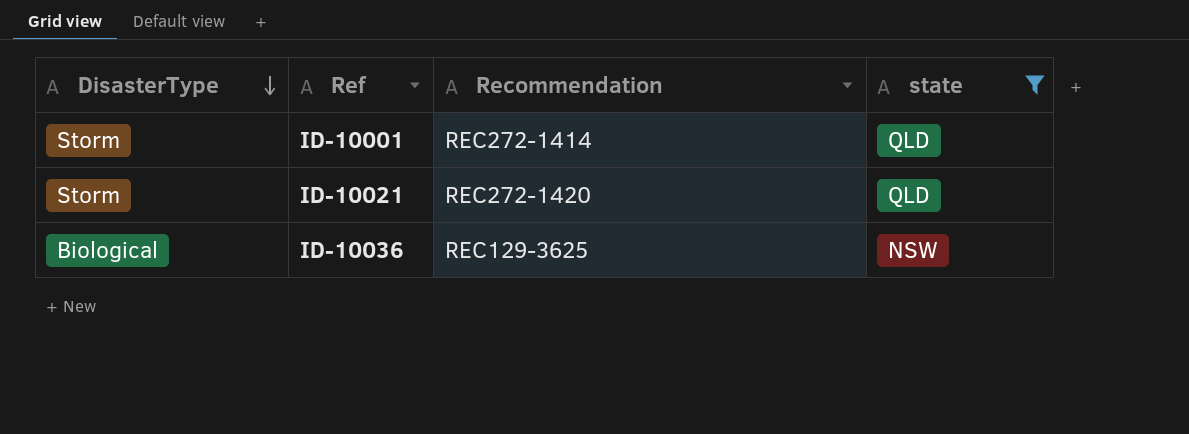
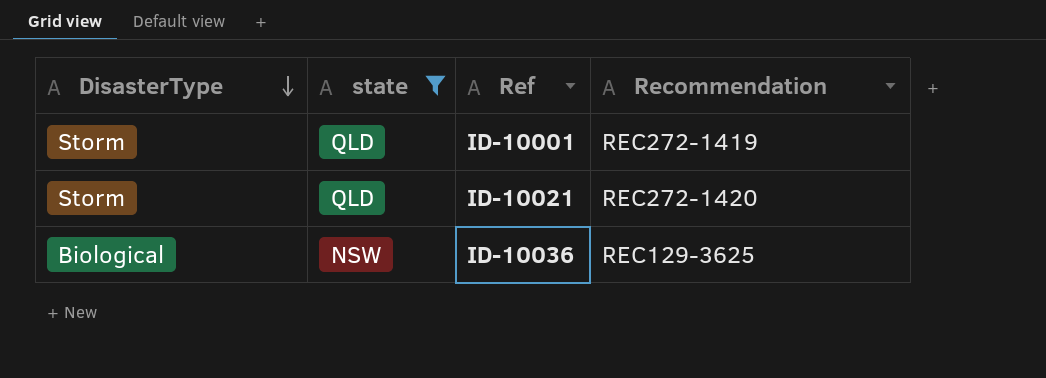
column state | position: 4 -> 2
ID-10001 | Recommendation: REC272-1414 -> REC272-1419

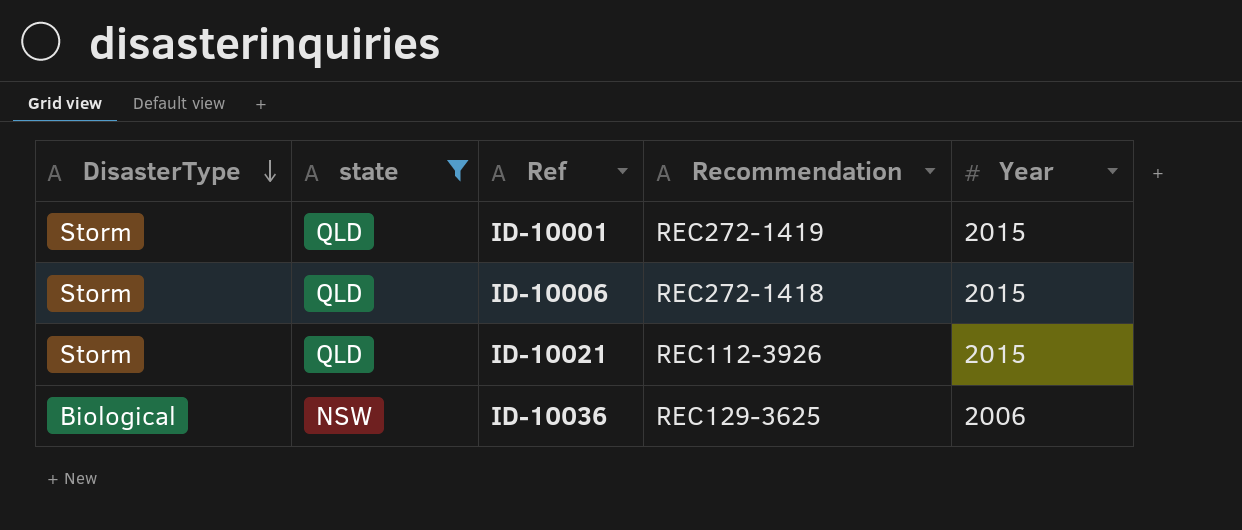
column Year | position: none -> 5
row ID-10006: none -> Storm | QLD | REC272-1418 | 2015
ID-10021 | Recommendation: REC272-1420 -> REC112-3926

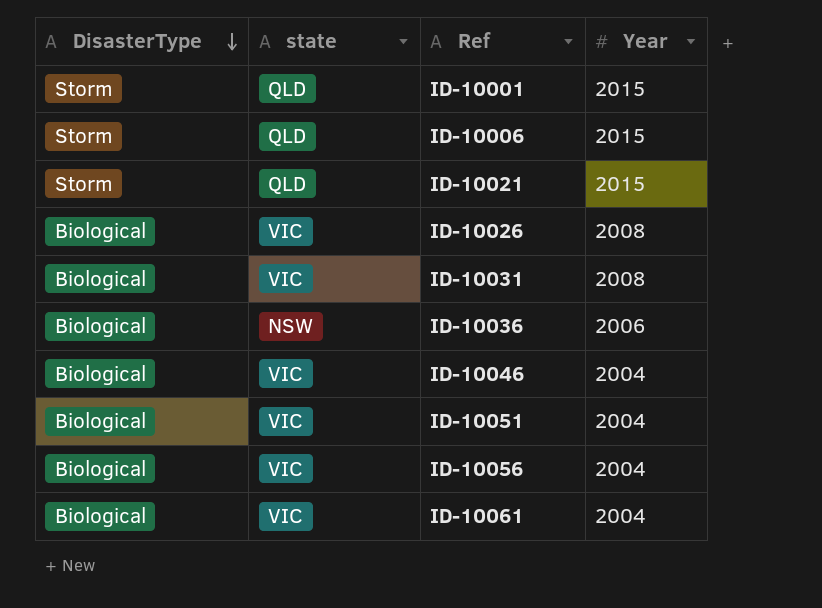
filter: state != VIC -> none
column Recommendation | position: 4 -> none

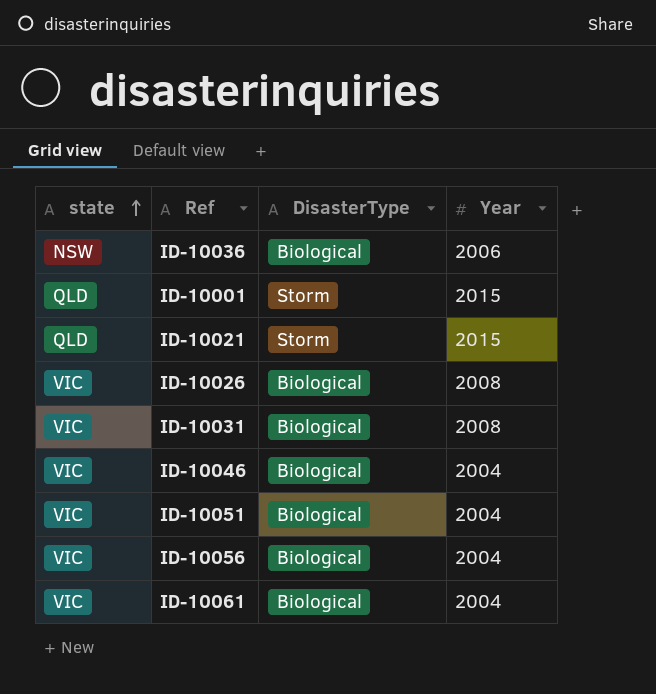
row order: DisasterType descending -> state ascending
column DisasterType | position: 1 -> 3
row ID-10006: Storm | QLD | 2015 -> none

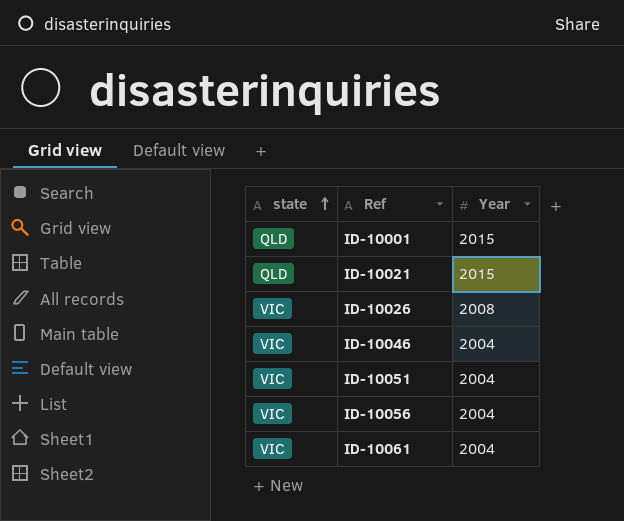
column DisasterType | position: 3 -> none
row ID-10036: NSW | Biological | 2006 -> none
row ID-10031: VIC | Biological | 2008 -> none

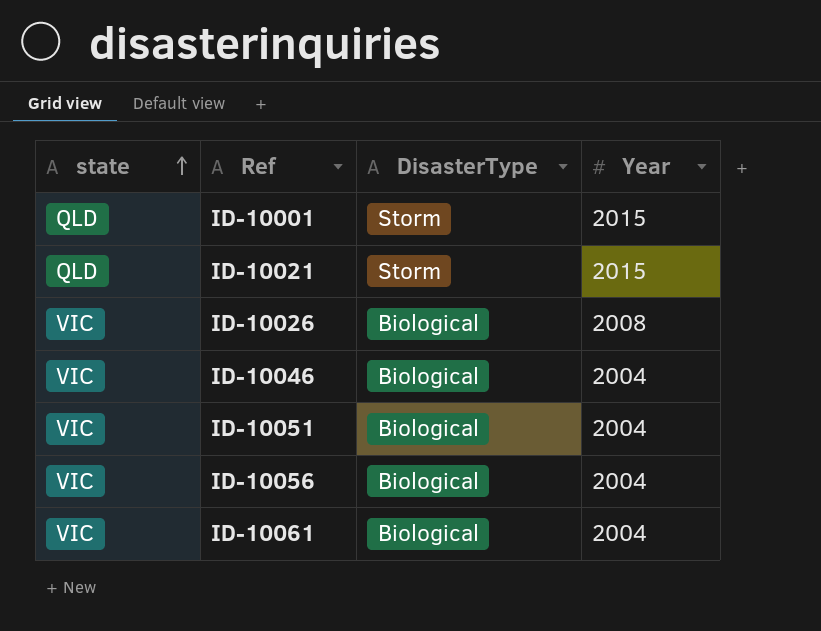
column DisasterType | position: none -> 3

